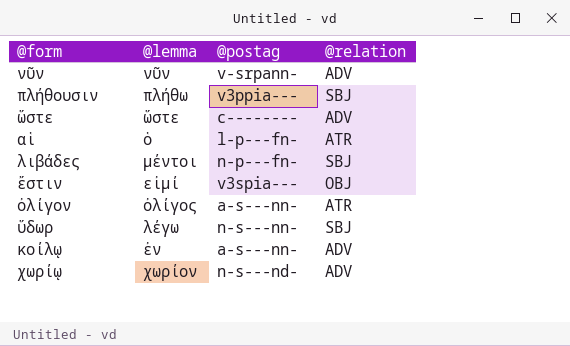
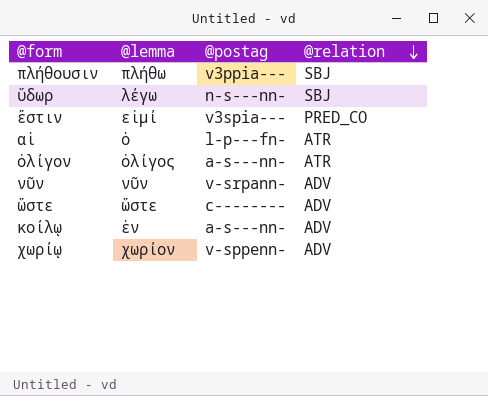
row order: none -> @relation descending
row λιβάδες: μέντοι | n-p---fn- | SBJ -> none
ἔστιν | @relation: OBJ -> PRED_CO
χωρίῳ | @postag: n-s---nd- -> v-sppenn-

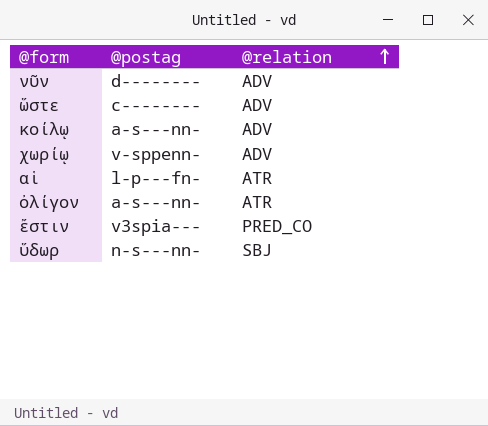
row order: @relation descending -> @relation ascending
column @lemma | position: 2 -> none
row πλήθουσιν: πλήθω | v3ppia--- | SBJ -> none
νῦν | @postag: v-srpann- -> d--------

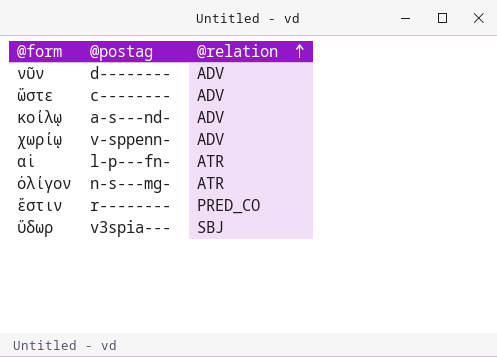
κοίλῳ | @postag: a-s---nn- -> a-s---nd-
ὀλίγον | @postag: a-s---nn- -> n-s---mg-
ἔστιν | @postag: v3spia--- -> r--------
ὕδωρ | @postag: n-s---nn- -> v3spia---

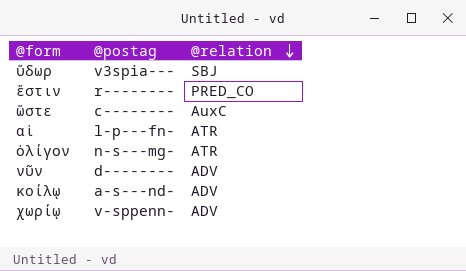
row order: @relation ascending -> @relation descending
ὥστε | @relation: ADV -> AuxC

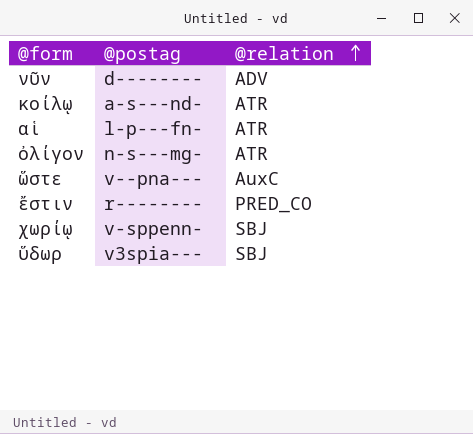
row order: @relation descending -> @relation ascending
κοίλῳ | @relation: ADV -> ATR
ὥστε | @postag: c-------- -> v--pna---
χωρίῳ | @relation: ADV -> SBJ

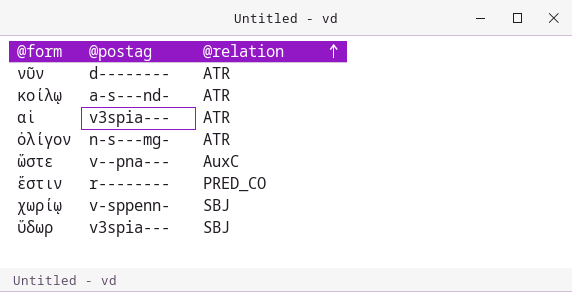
νῦν | @relation: ADV -> ATR
αἱ | @postag: l-p---fn- -> v3spia---

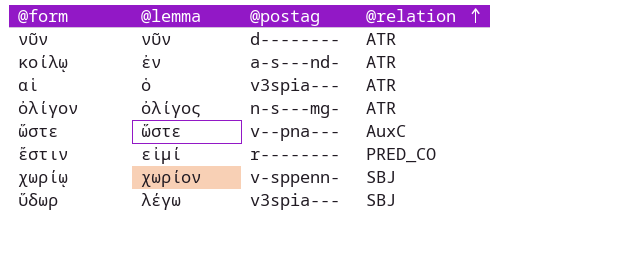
column @lemma | position: none -> 2

